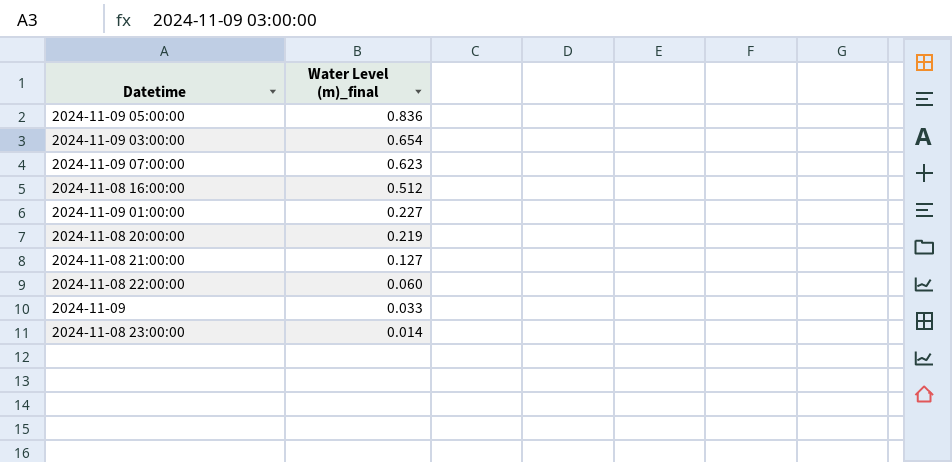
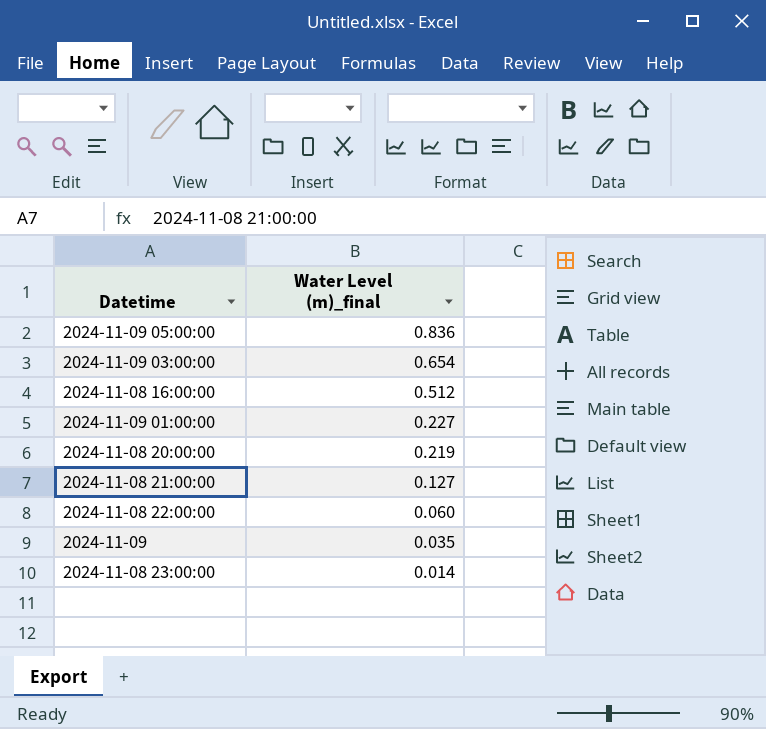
row 2024-11-09 07:00:00: 0.623 -> none
2024-11-09 | Water Level (m)_final: 0.033 -> 0.035

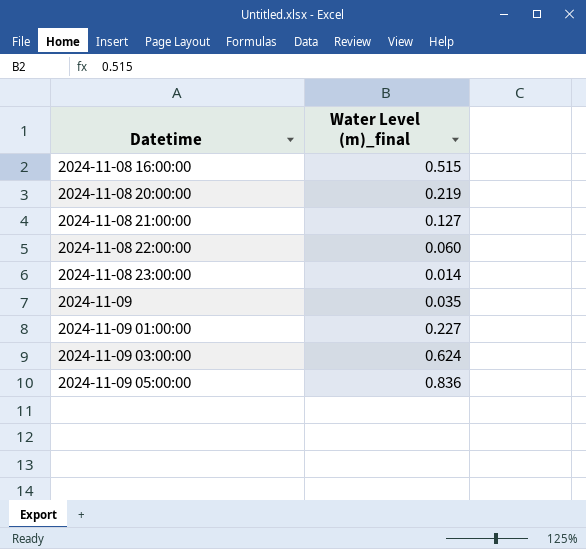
row order: Water Level (m)_final descending -> Datetime ascending
2024-11-08 16:00:00 | Water Level (m)_final: 0.512 -> 0.515
2024-11-09 03:00:00 | Water Level (m)_final: 0.654 -> 0.624

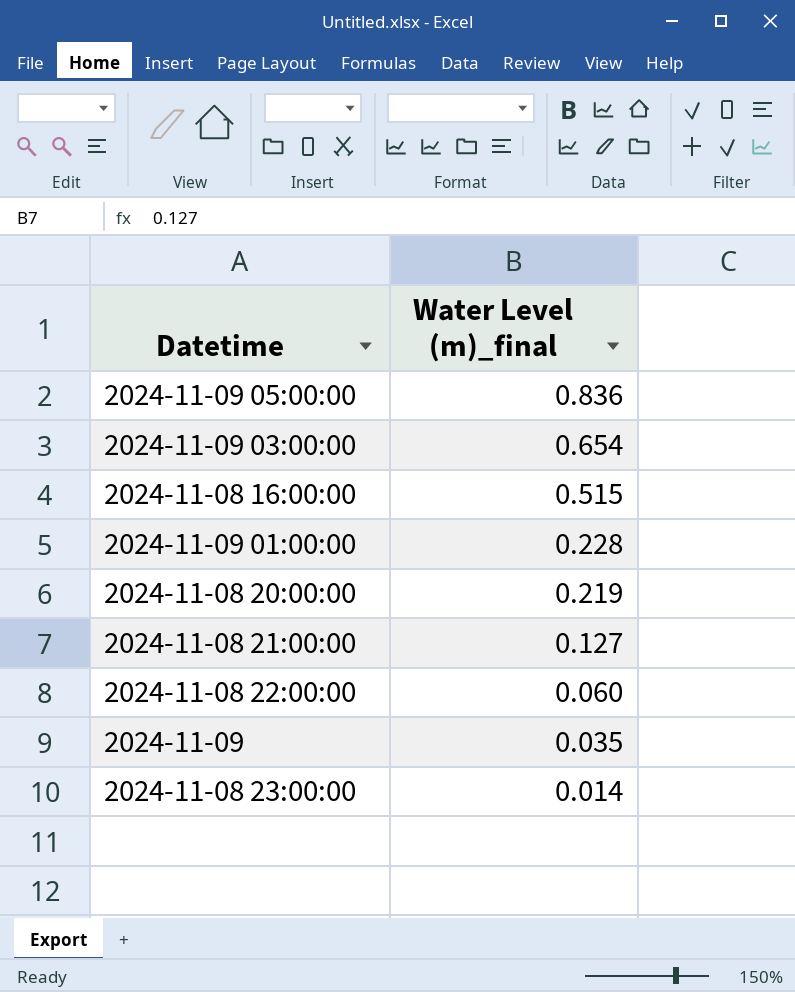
row order: Datetime ascending -> Water Level (m)_final descending
2024-11-09 03:00:00 | Water Level (m)_final: 0.624 -> 0.654
2024-11-09 01:00:00 | Water Level (m)_final: 0.227 -> 0.228

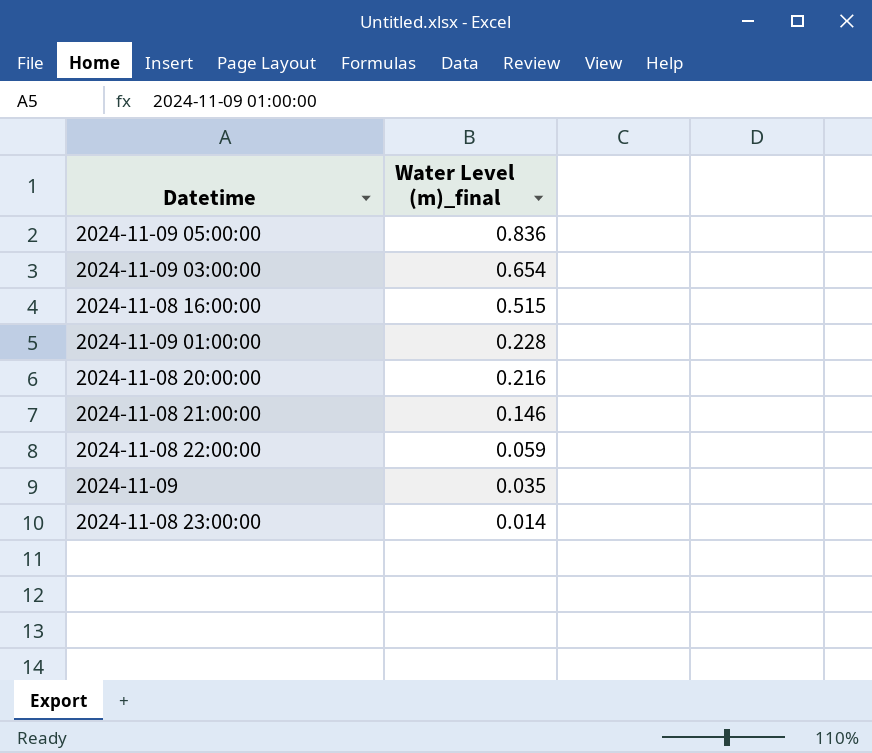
2024-11-08 20:00:00 | Water Level (m)_final: 0.219 -> 0.216
2024-11-08 21:00:00 | Water Level (m)_final: 0.127 -> 0.146
2024-11-08 22:00:00 | Water Level (m)_final: 0.060 -> 0.059

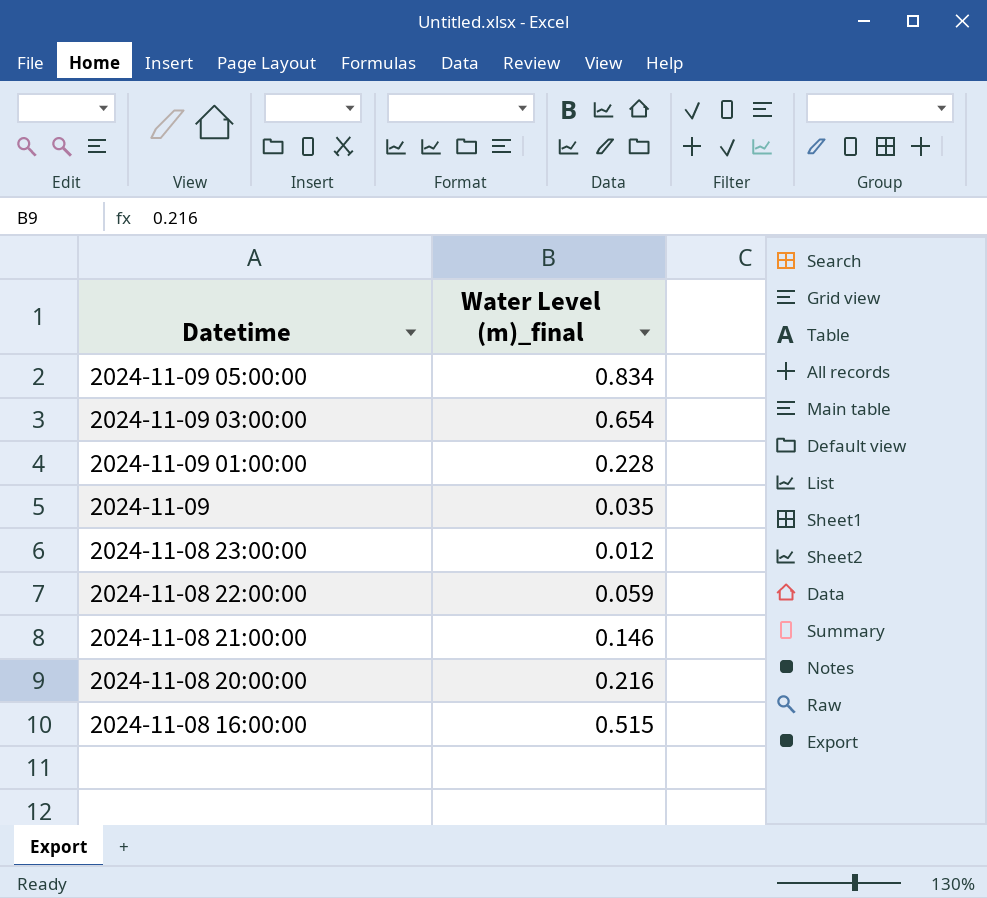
row order: Water Level (m)_final descending -> Datetime descending
2024-11-09 05:00:00 | Water Level (m)_final: 0.836 -> 0.834
2024-11-08 23:00:00 | Water Level (m)_final: 0.014 -> 0.012

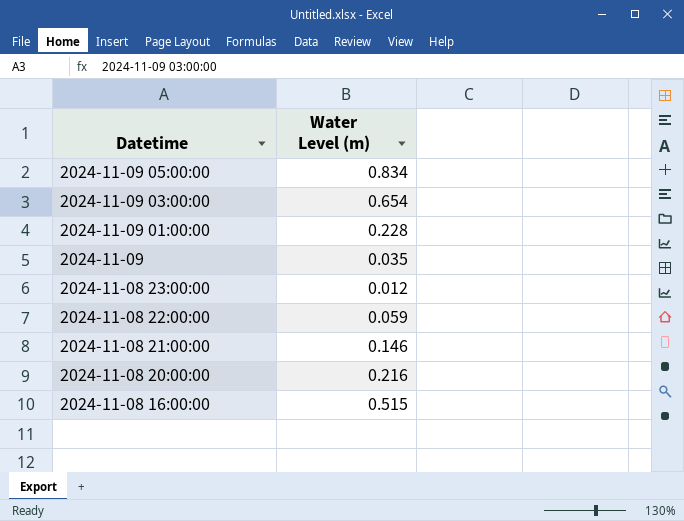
column name: Water Level (m)_final -> Water Level (m)

